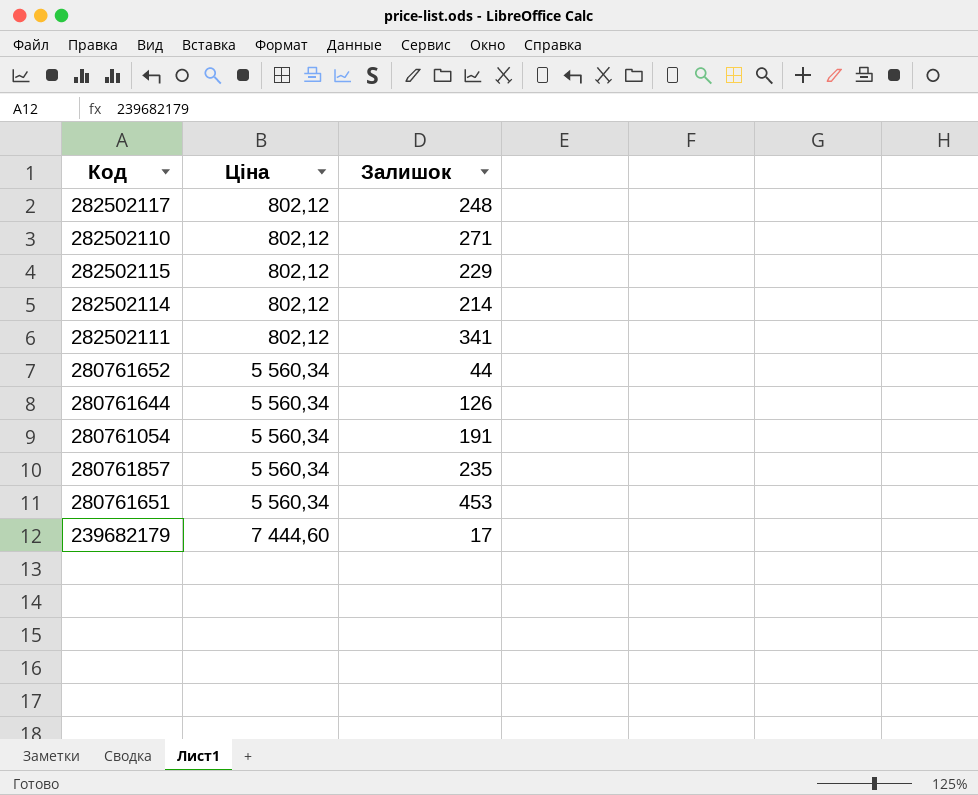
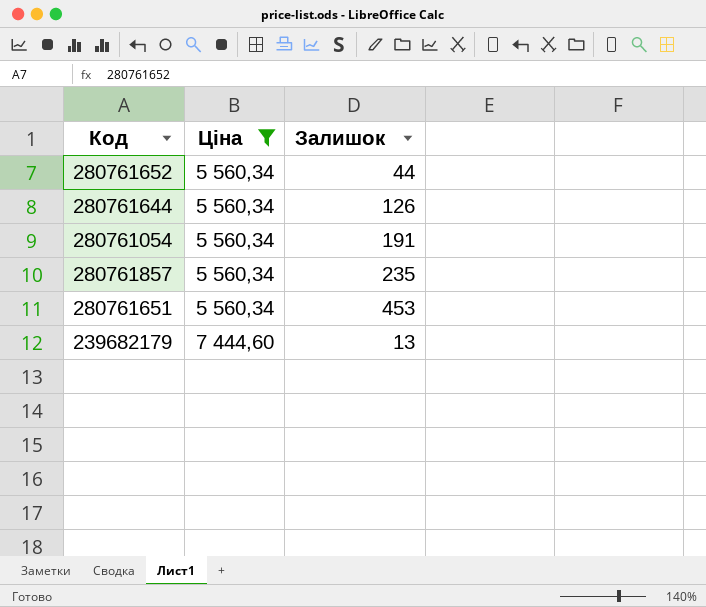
filter: none -> Ціна != 802,12
239682179 | Залишок: 17 -> 13

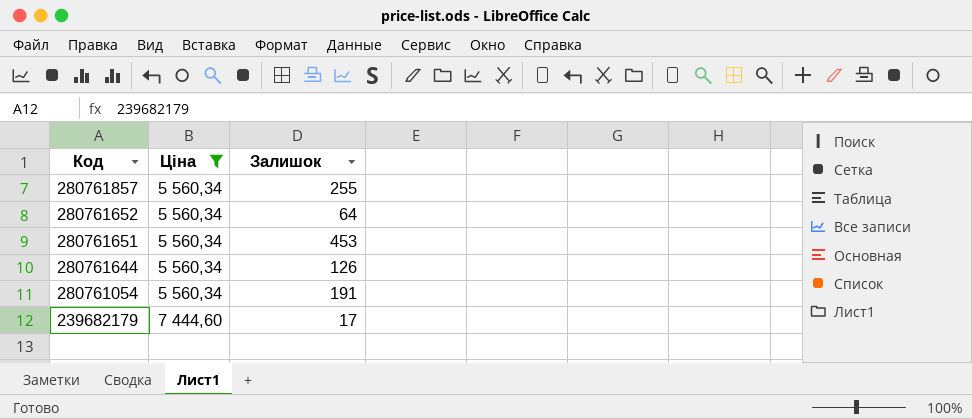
row order: Ціна ascending -> Код descending
280761857 | Залишок: 235 -> 255
280761652 | Залишок: 44 -> 64
239682179 | Залишок: 13 -> 17

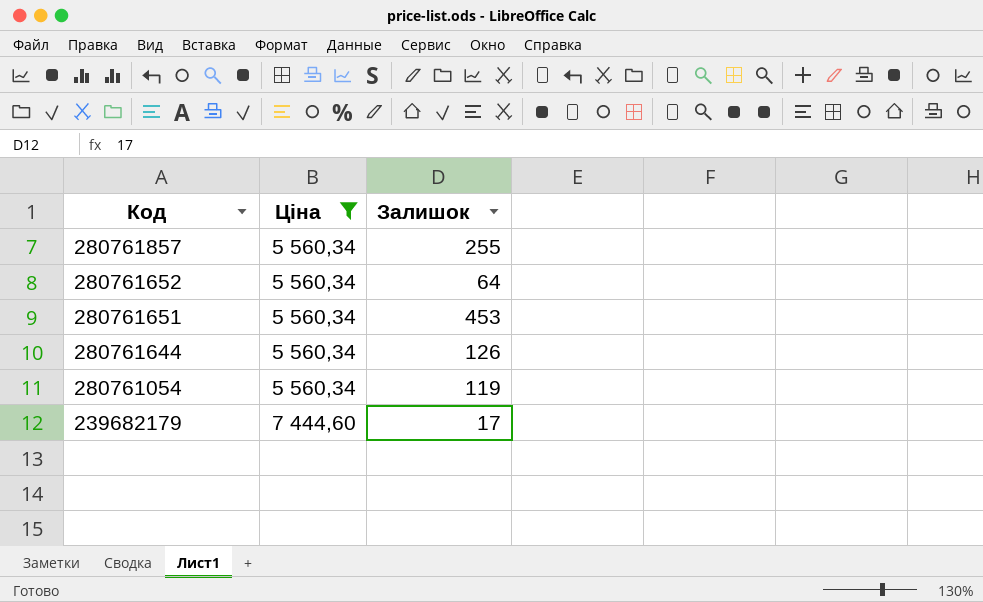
280761054 | Залишок: 191 -> 119

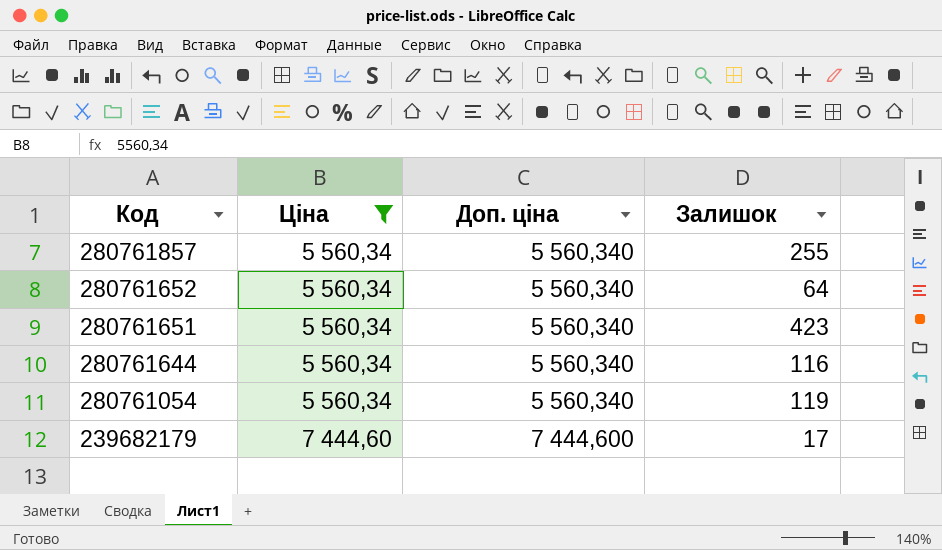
column Доп. ціна | position: none -> 3
280761651 | Залишок: 453 -> 423
280761644 | Залишок: 126 -> 116

